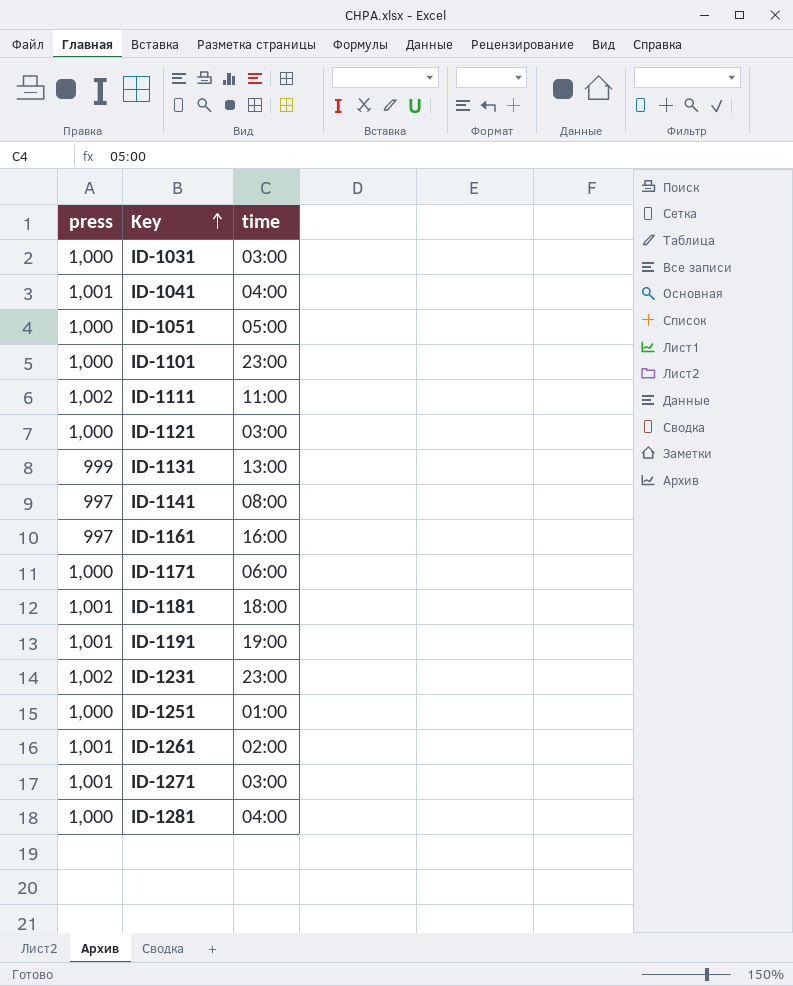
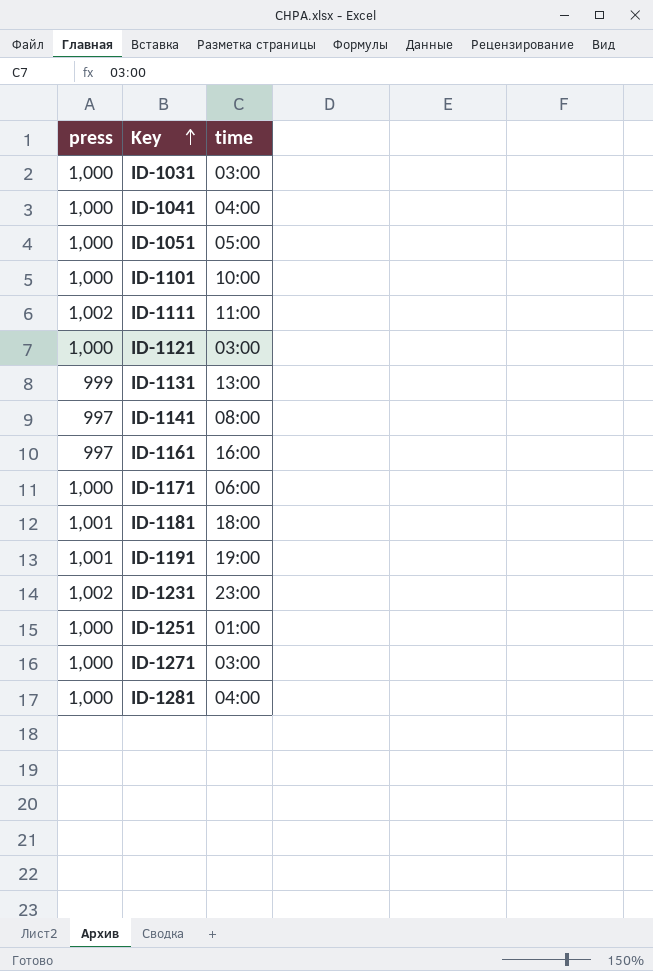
row ID-1261: 1,001 | 02:00 -> none
ID-1041 | press: 1,001 -> 1,000
ID-1101 | time: 23:00 -> 10:00
ID-1271 | press: 1,001 -> 1,000

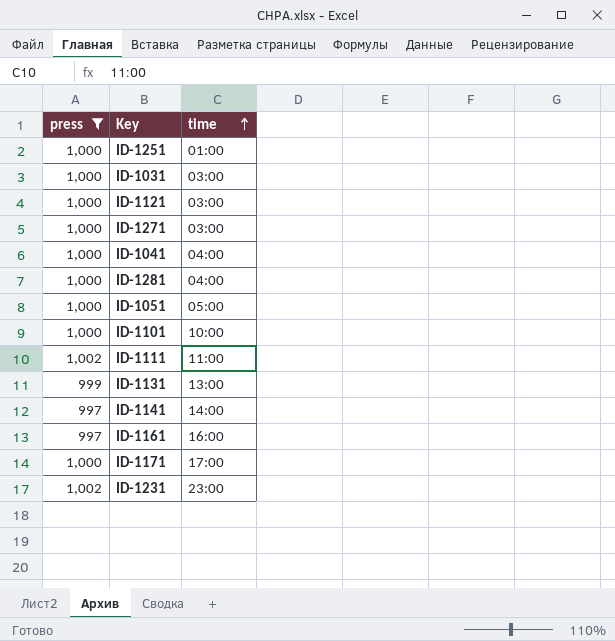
filter: none -> press != 1,001
row order: Key ascending -> time ascending
ID-1141 | time: 08:00 -> 14:00
ID-1171 | time: 06:00 -> 17:00

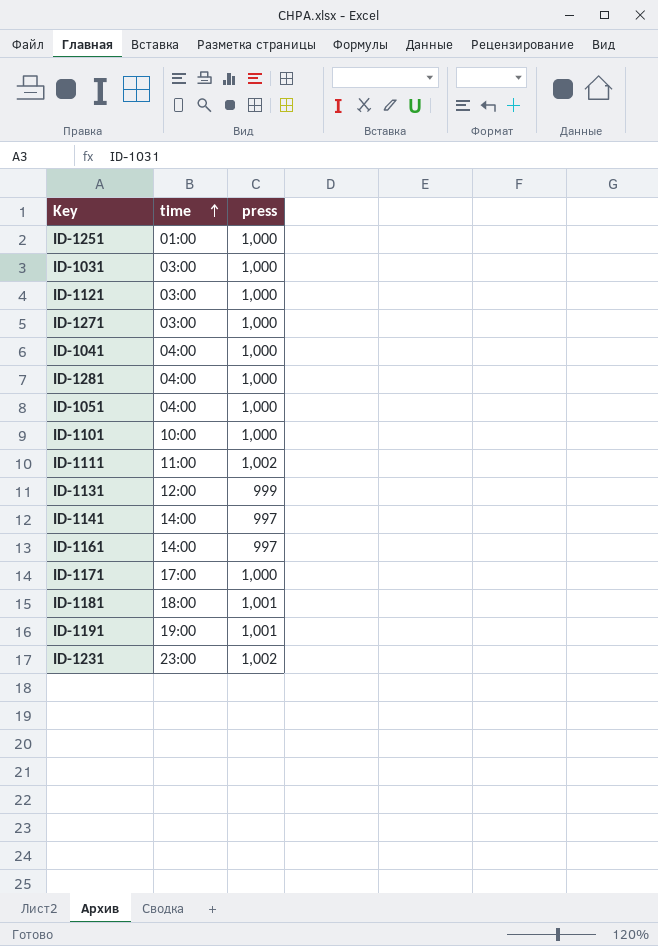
filter: press != 1,001 -> none
column press | position: 1 -> 3
ID-1051 | time: 05:00 -> 04:00
ID-1131 | time: 13:00 -> 12:00
ID-1161 | time: 16:00 -> 14:00

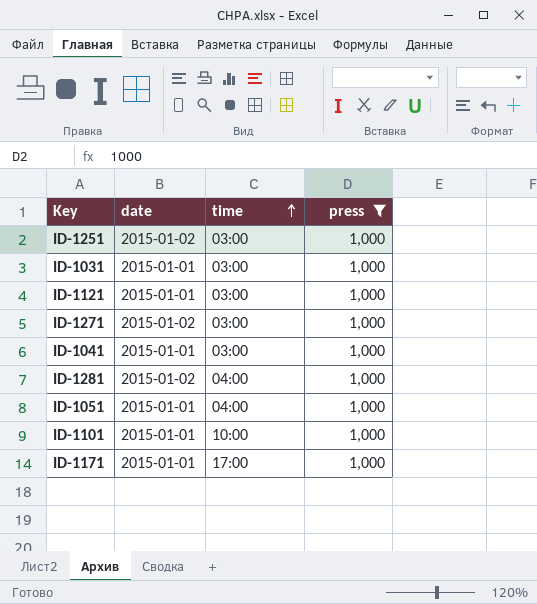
filter: none -> press = 1,000
column date | position: none -> 2
ID-1251 | time: 01:00 -> 03:00
ID-1041 | time: 04:00 -> 03:00

